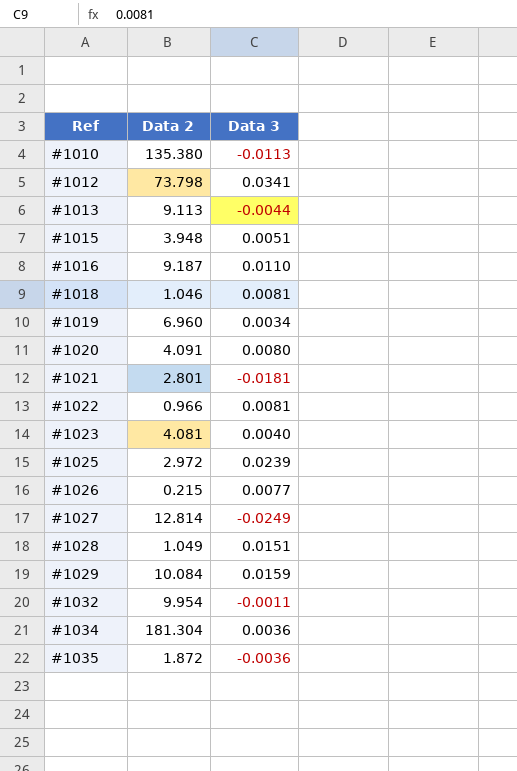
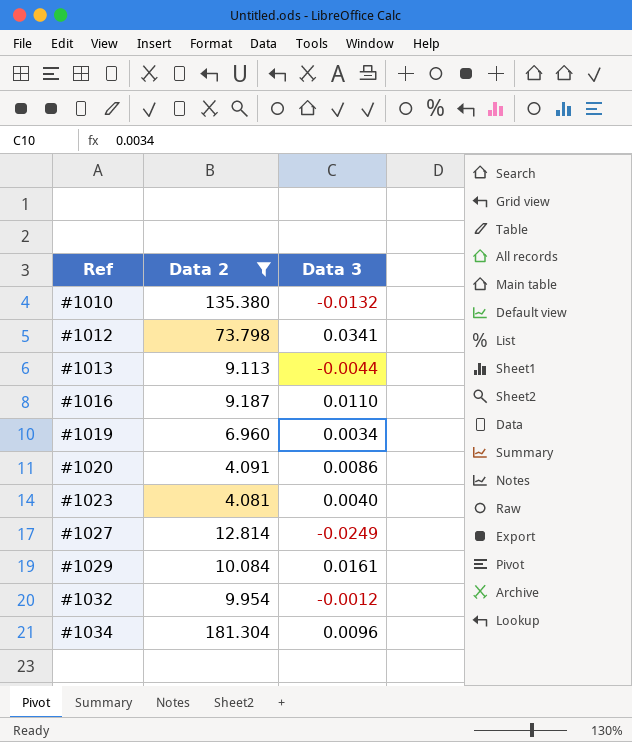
filter: none -> Data 2 >= 4.081
#1010 | Data 3: -0.0113 -> -0.0132
#1020 | Data 3: 0.0080 -> 0.0086
#1029 | Data 3: 0.0159 -> 0.0161
#1032 | Data 3: -0.0011 -> -0.0012
#1034 | Data 3: 0.0036 -> 0.0096

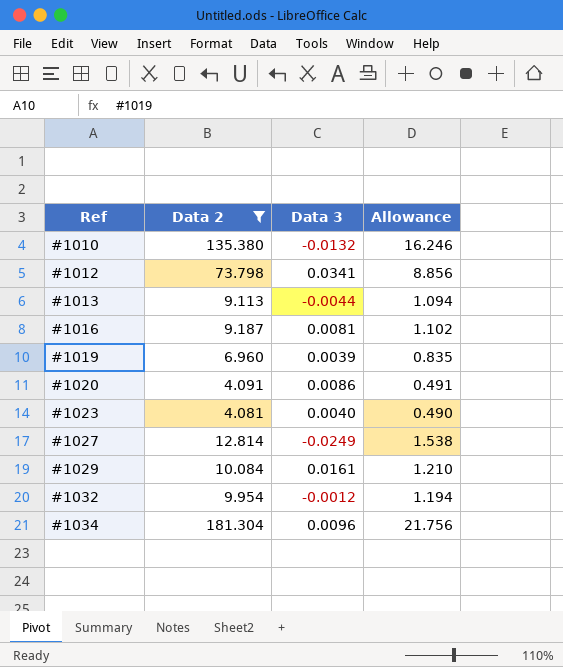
column Allowance | formula: none -> [Data 2] * 0.12
#1016 | Data 3: 0.0110 -> 0.0081
#1019 | Data 3: 0.0034 -> 0.0039

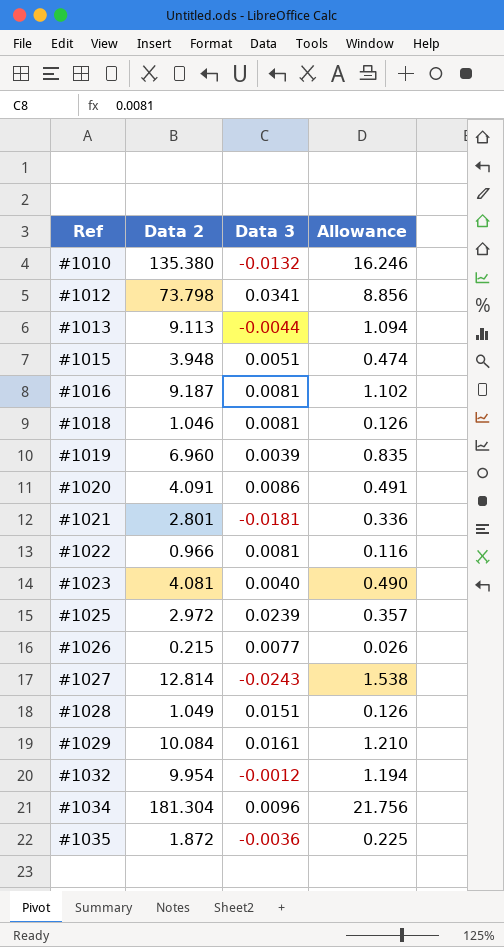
filter: Data 2 >= 4.081 -> none
#1027 | Data 3: -0.0249 -> -0.0243

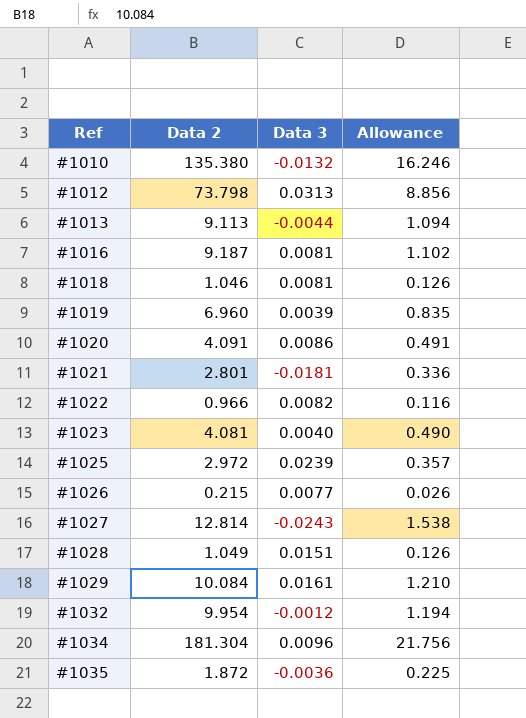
row #1015: 3.948 | 0.0051 | 0.474 -> none
#1012 | Data 3: 0.0341 -> 0.0313
#1022 | Data 3: 0.0081 -> 0.0082

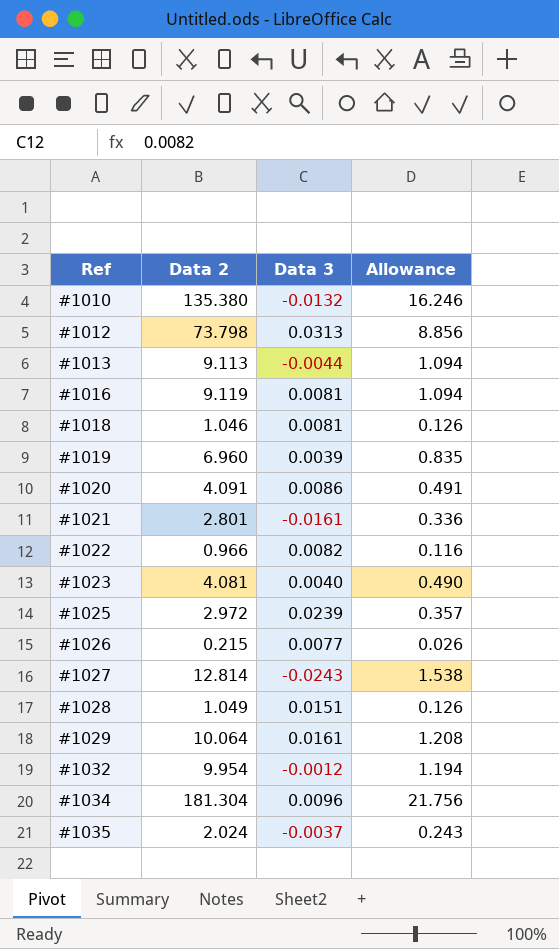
#1016 | Data 2: 9.187 -> 9.119
#1016 | Allowance: 1.102 -> 1.094
#1021 | Data 3: -0.0181 -> -0.0161
#1029 | Data 2: 10.084 -> 10.064
#1029 | Allowance: 1.210 -> 1.208
#1035 | Data 2: 1.872 -> 2.024
#1035 | Data 3: -0.0036 -> -0.0037
#1035 | Allowance: 0.225 -> 0.243

